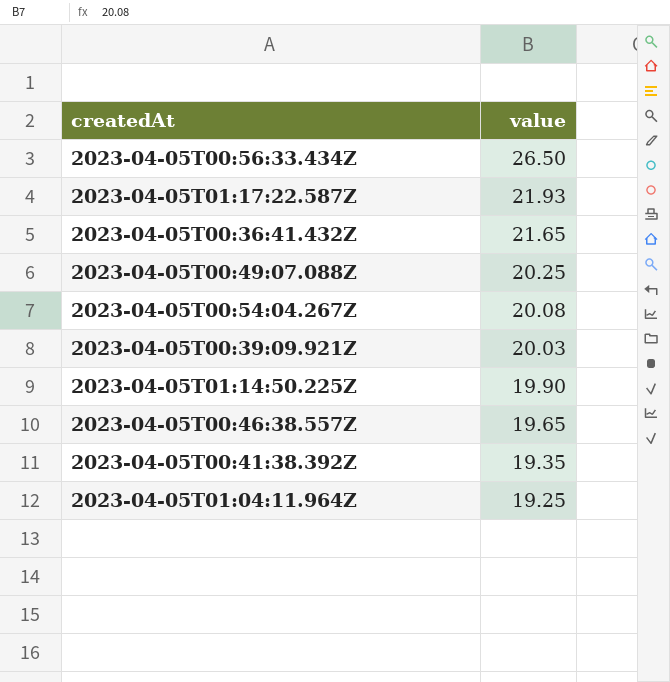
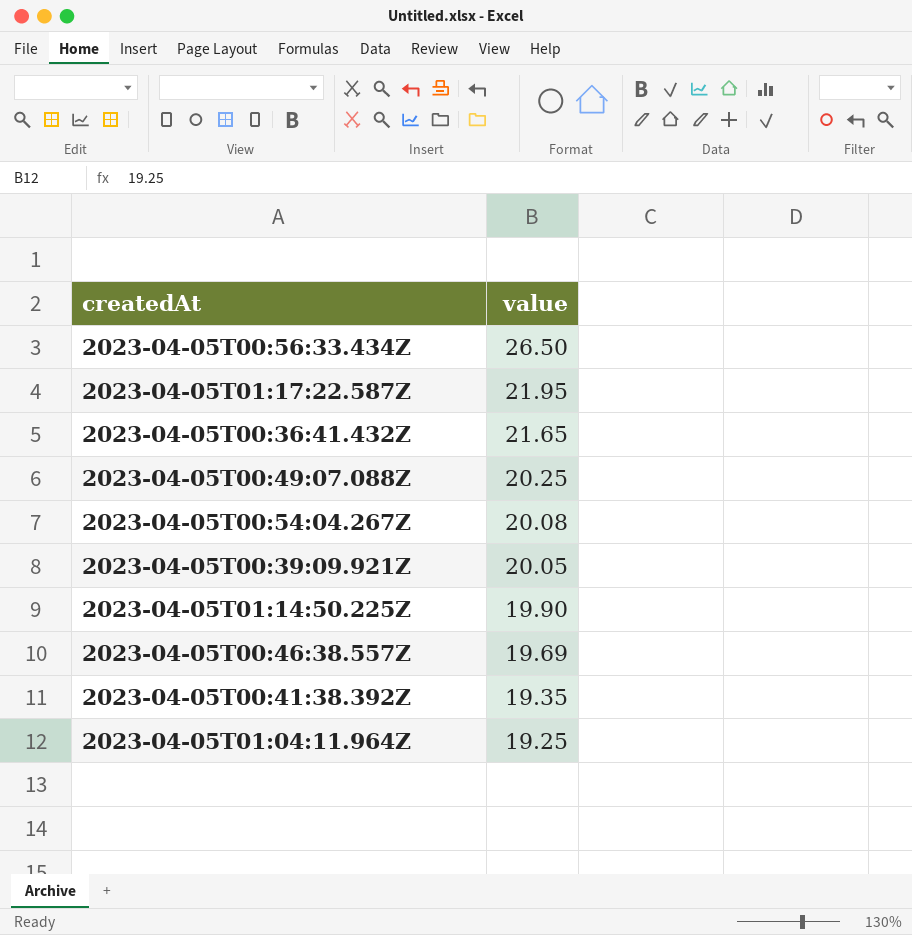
2023-04-05T01:17:22.587Z | value: 21.93 -> 21.95
2023-04-05T00:39:09.921Z | value: 20.03 -> 20.05
2023-04-05T00:46:38.557Z | value: 19.65 -> 19.69

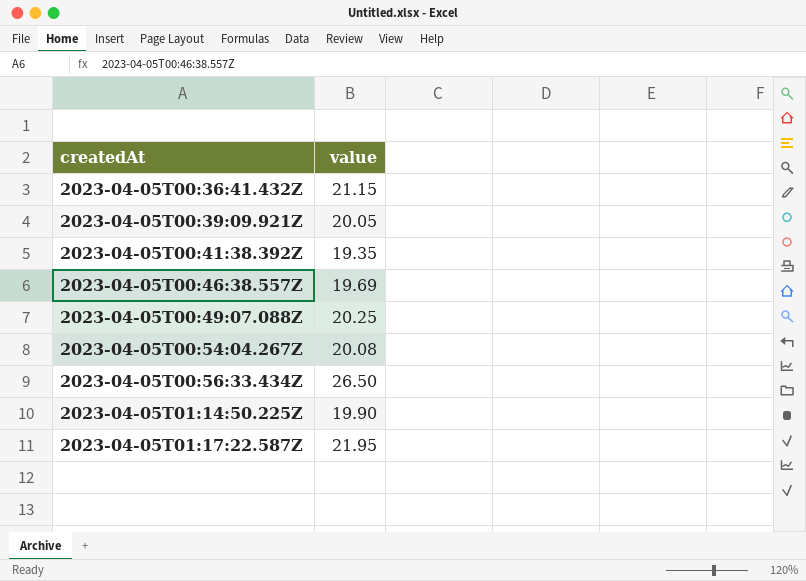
row order: value descending -> createdAt ascending
row 2023-04-05T01:04:11.964Z: 19.25 -> none
2023-04-05T00:36:41.432Z | value: 21.65 -> 21.15

